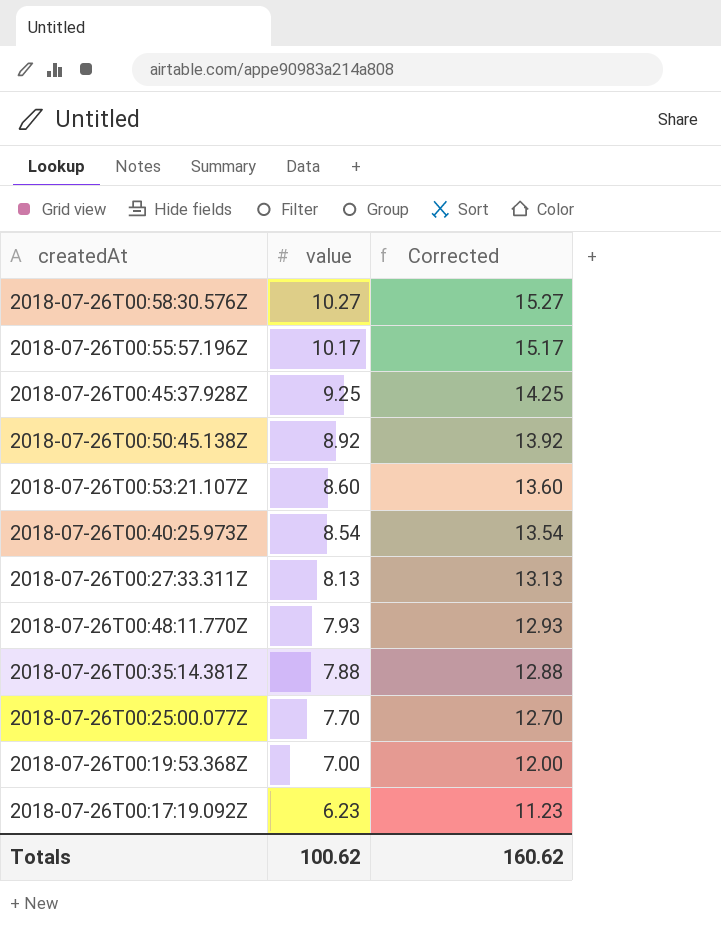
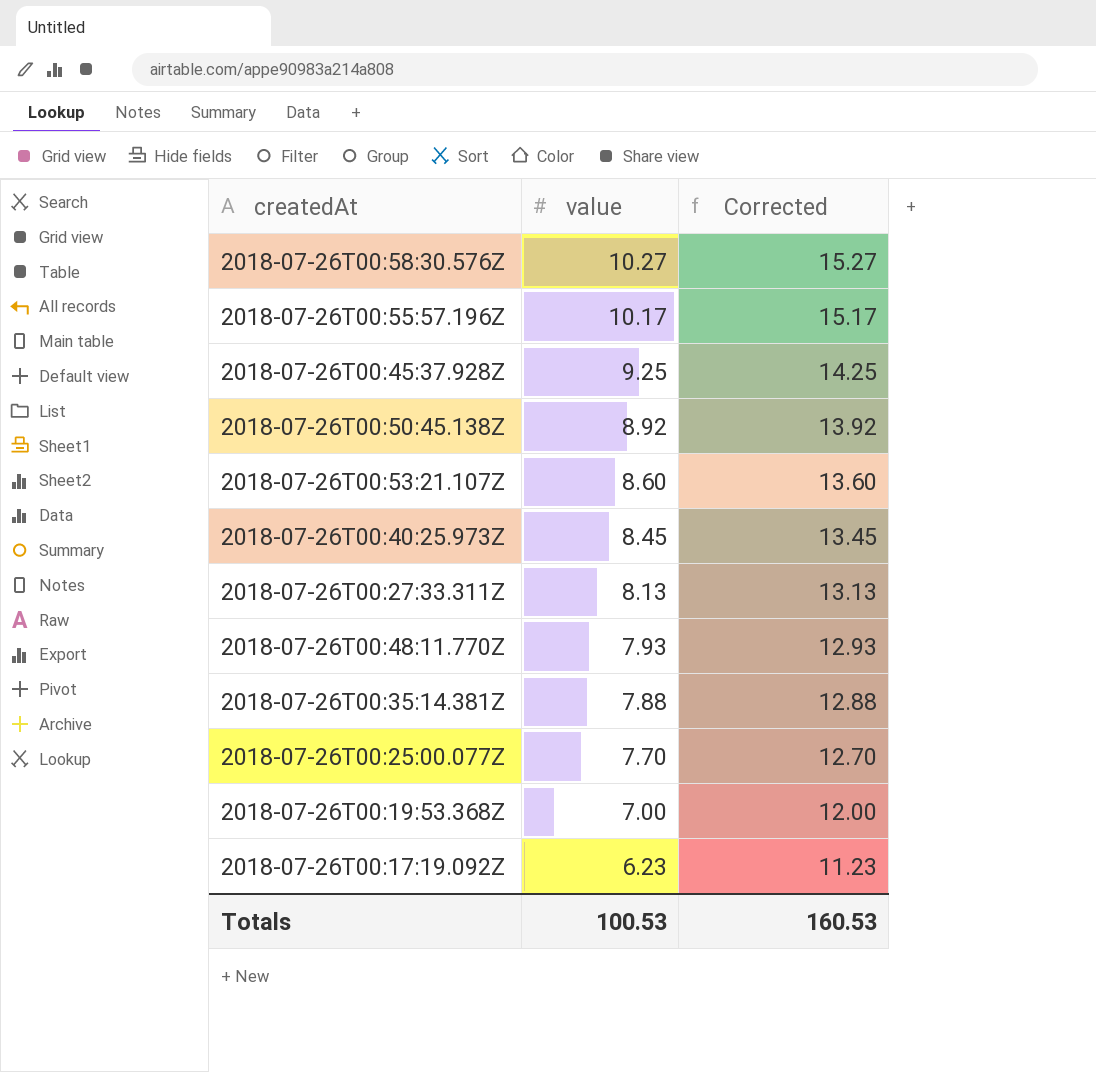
2018-07-26T00:40:25.973Z | value: 8.54 -> 8.45
2018-07-26T00:40:25.973Z | Corrected: 13.54 -> 13.45
Totals | value: 100.62 -> 100.53
Totals | Corrected: 160.62 -> 160.53

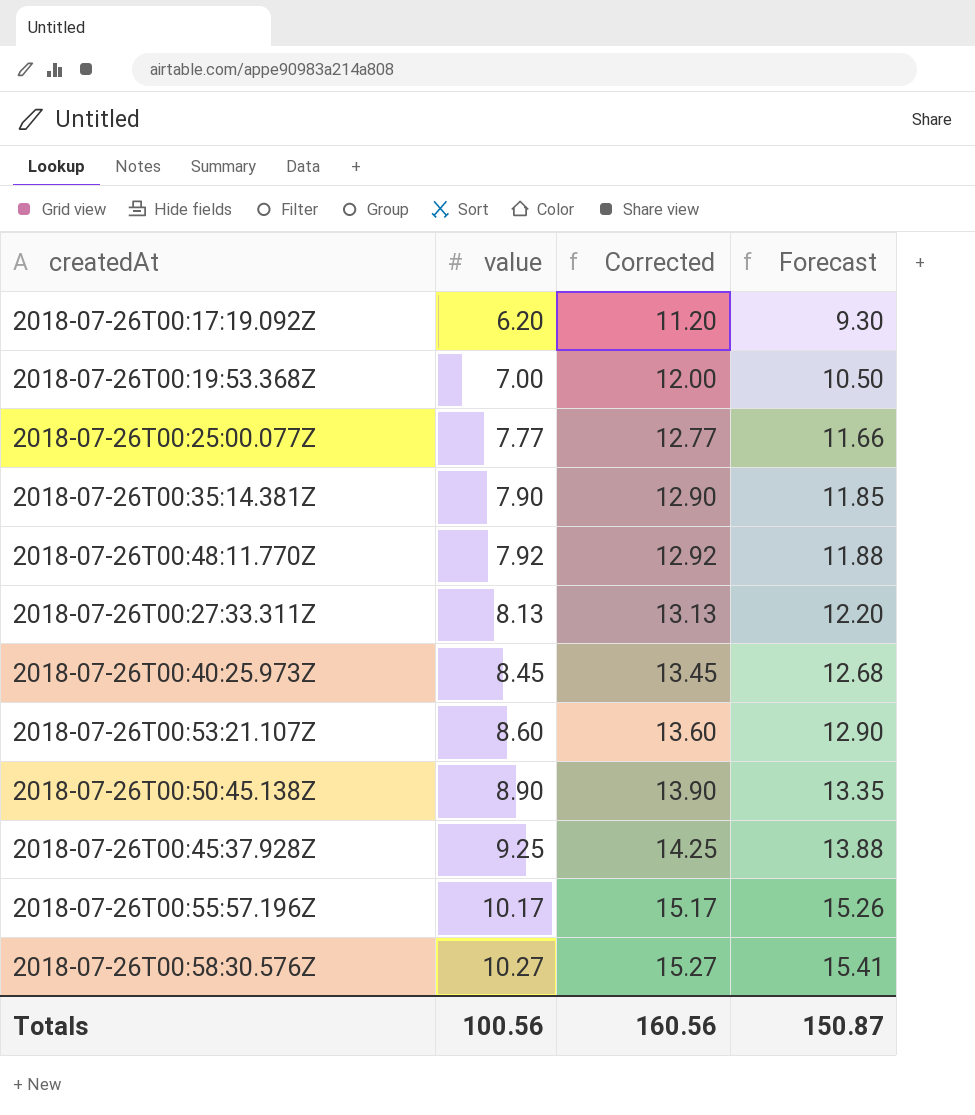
row order: value descending -> value ascending
column Forecast | formula: none -> [value] * 1.5
2018-07-26T00:17:19.092Z | value: 6.23 -> 6.20
2018-07-26T00:17:19.092Z | Corrected: 11.23 -> 11.20
2018-07-26T00:25:00.077Z | value: 7.70 -> 7.77
2018-07-26T00:25:00.077Z | Corrected: 12.70 -> 12.77
2018-07-26T00:35:14.381Z | value: 7.88 -> 7.90
2018-07-26T00:35:14.381Z | Corrected: 12.88 -> 12.90
2018-07-26T00:48:11.770Z | value: 7.93 -> 7.92
2018-07-26T00:48:11.770Z | Corrected: 12.93 -> 12.92
2018-07-26T00:50:45.138Z | value: 8.92 -> 8.90
2018-07-26T00:50:45.138Z | Corrected: 13.92 -> 13.90
Totals | value: 100.53 -> 100.56
Totals | Corrected: 160.53 -> 160.56

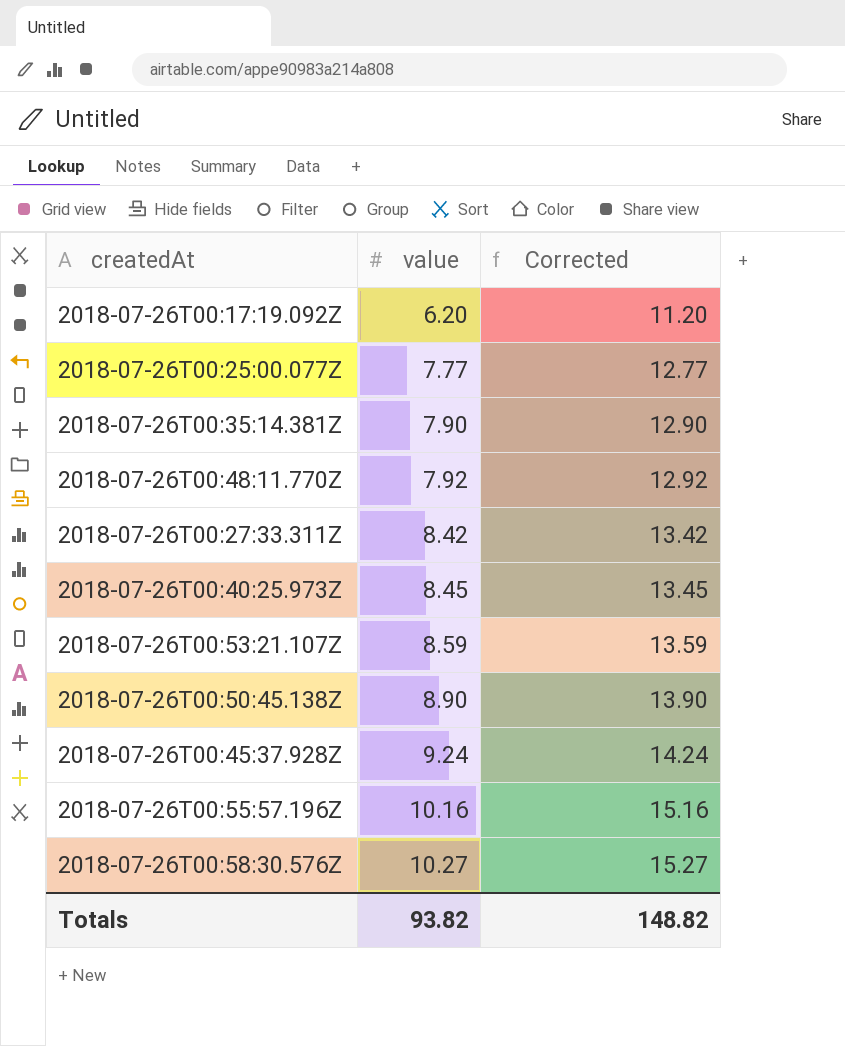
column Forecast | formula: [value] * 1.5 -> none
row 2018-07-26T00:19:53.368Z: 7.00 | 12.00 | 10.50 -> none
2018-07-26T00:27:33.311Z | value: 8.13 -> 8.42
2018-07-26T00:27:33.311Z | Corrected: 13.13 -> 13.42
2018-07-26T00:53:21.107Z | value: 8.60 -> 8.59
2018-07-26T00:53:21.107Z | Corrected: 13.60 -> 13.59
2018-07-26T00:45:37.928Z | value: 9.25 -> 9.24
2018-07-26T00:45:37.928Z | Corrected: 14.25 -> 14.24
2018-07-26T00:55:57.196Z | value: 10.17 -> 10.16
2018-07-26T00:55:57.196Z | Corrected: 15.17 -> 15.16
Totals | value: 100.56 -> 93.82
Totals | Corrected: 160.56 -> 148.82

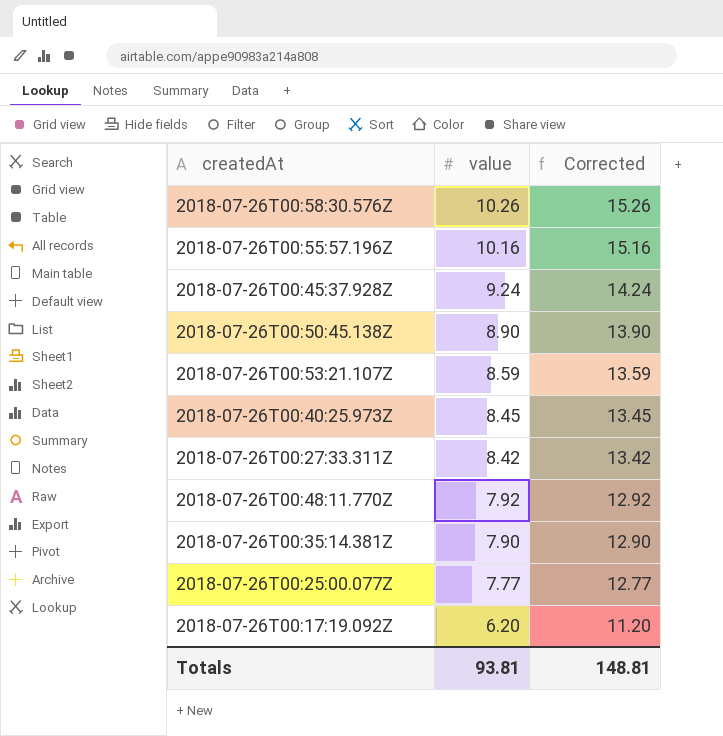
row order: value ascending -> value descending
2018-07-26T00:58:30.576Z | value: 10.27 -> 10.26
2018-07-26T00:58:30.576Z | Corrected: 15.27 -> 15.26
Totals | value: 93.82 -> 93.81
Totals | Corrected: 148.82 -> 148.81

